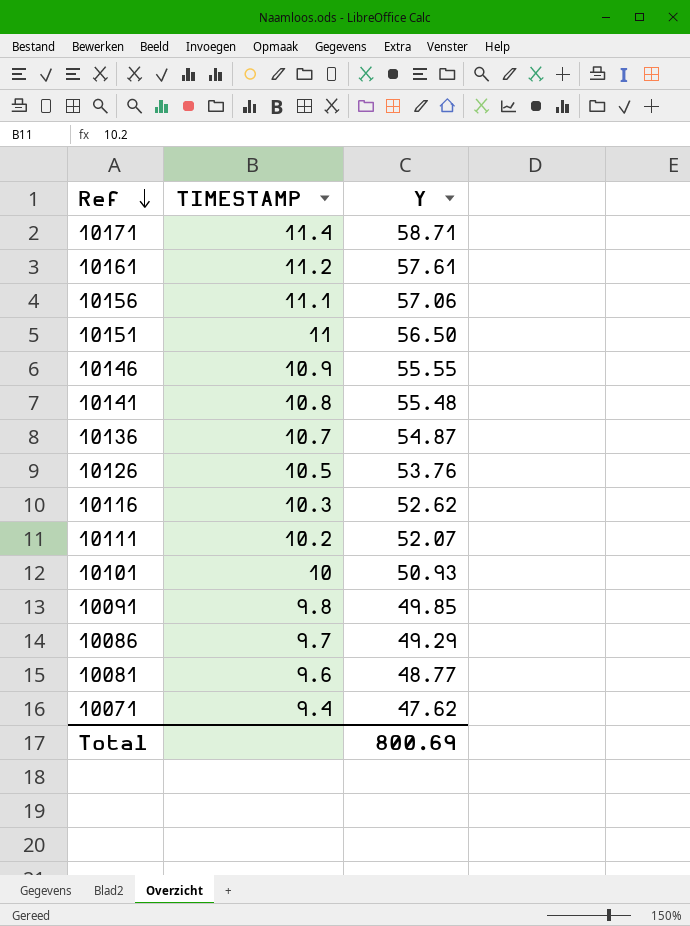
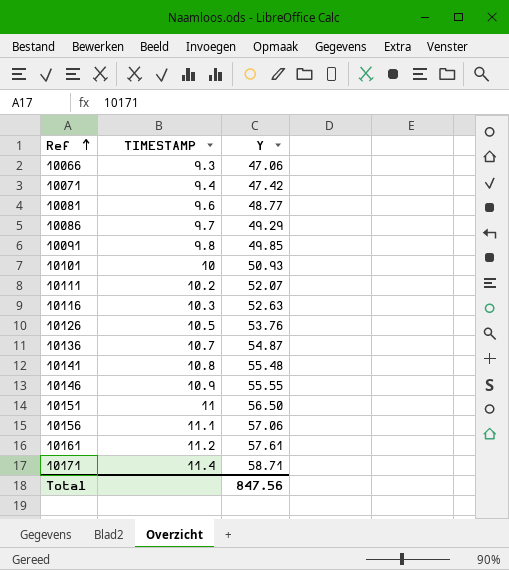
row order: Ref descending -> Ref ascending
row 10066: none -> 9.3 | 47.06
10071 | Y: 47.62 -> 47.42
10116 | Y: 52.62 -> 52.63
Total | Y: 800.69 -> 847.56

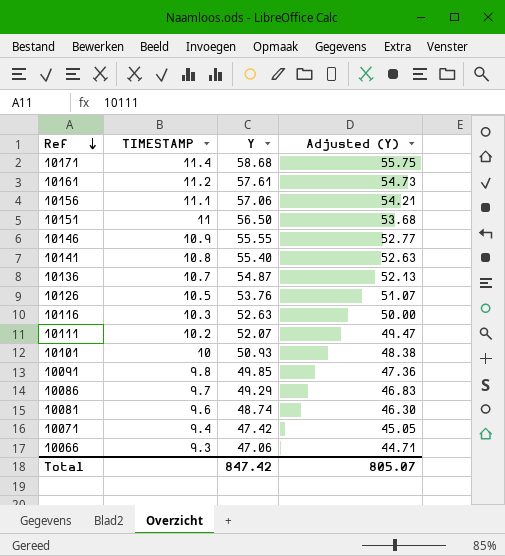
row order: Ref ascending -> Ref descending
column Adjusted (Y) | formula: none -> [Y] * 0.95
10171 | Y: 58.71 -> 58.68
10141 | Y: 55.48 -> 55.40
10081 | Y: 48.77 -> 48.74
Total | Y: 847.56 -> 847.42

